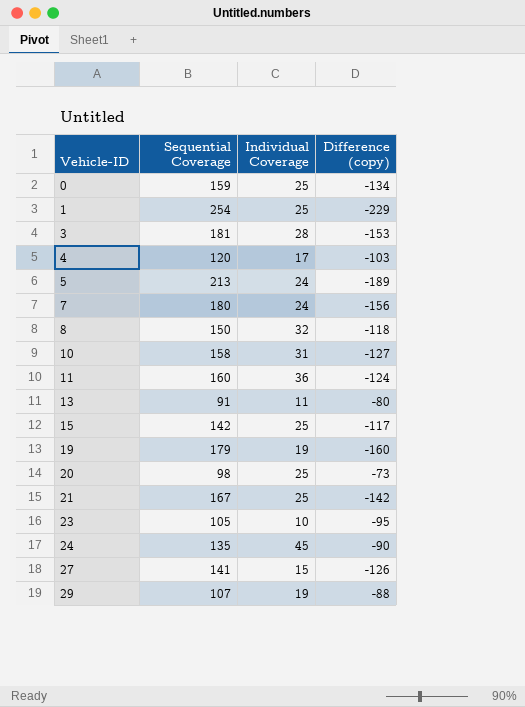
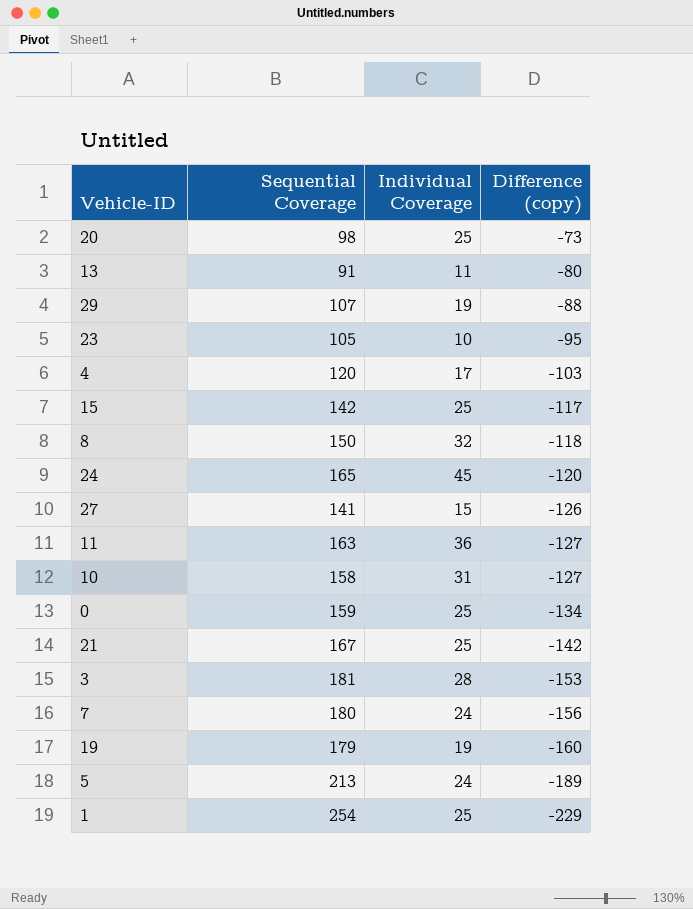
row order: Vehicle-ID ascending -> Difference (copy) descending
24 | Sequential Coverage: 135 -> 165
24 | Difference (copy): -90 -> -120
11 | Sequential Coverage: 160 -> 163
11 | Difference (copy): -124 -> -127

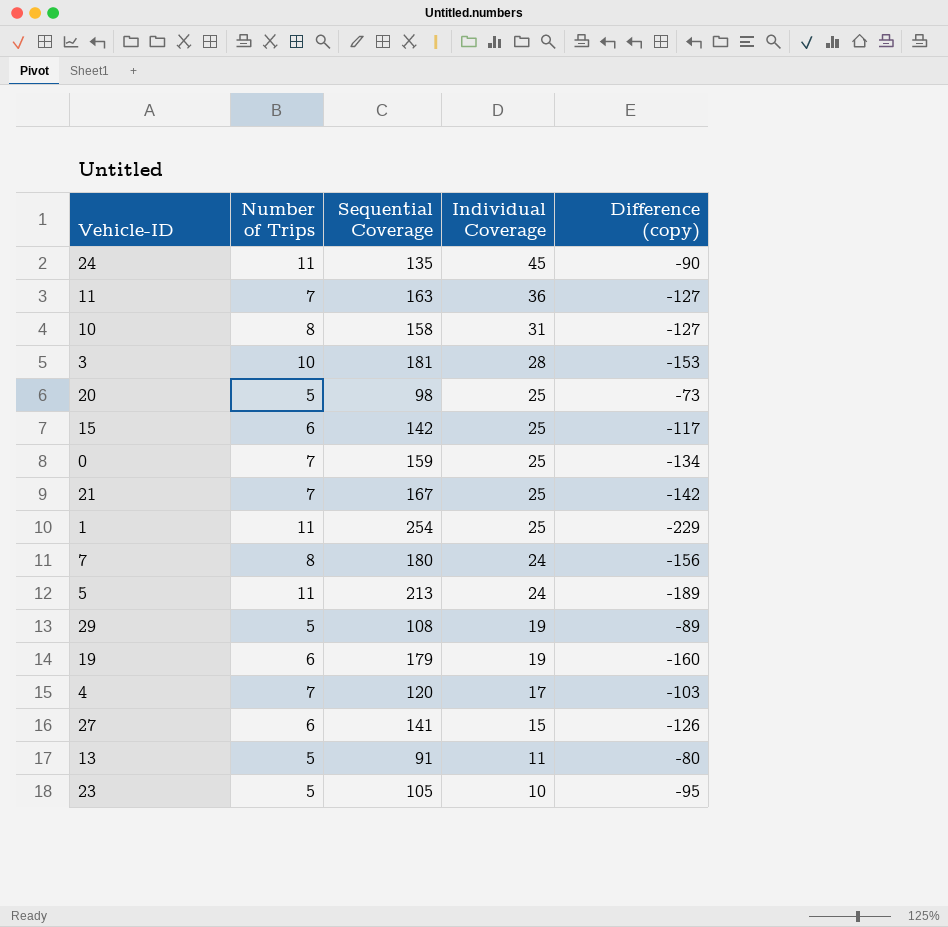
row order: Difference (copy) descending -> Individual Coverage descending
column Number of Trips | position: none -> 2
row 8: 150 | 32 | -118 -> none
24 | Sequential Coverage: 165 -> 135
24 | Difference (copy): -120 -> -90
29 | Sequential Coverage: 107 -> 108
29 | Difference (copy): -88 -> -89

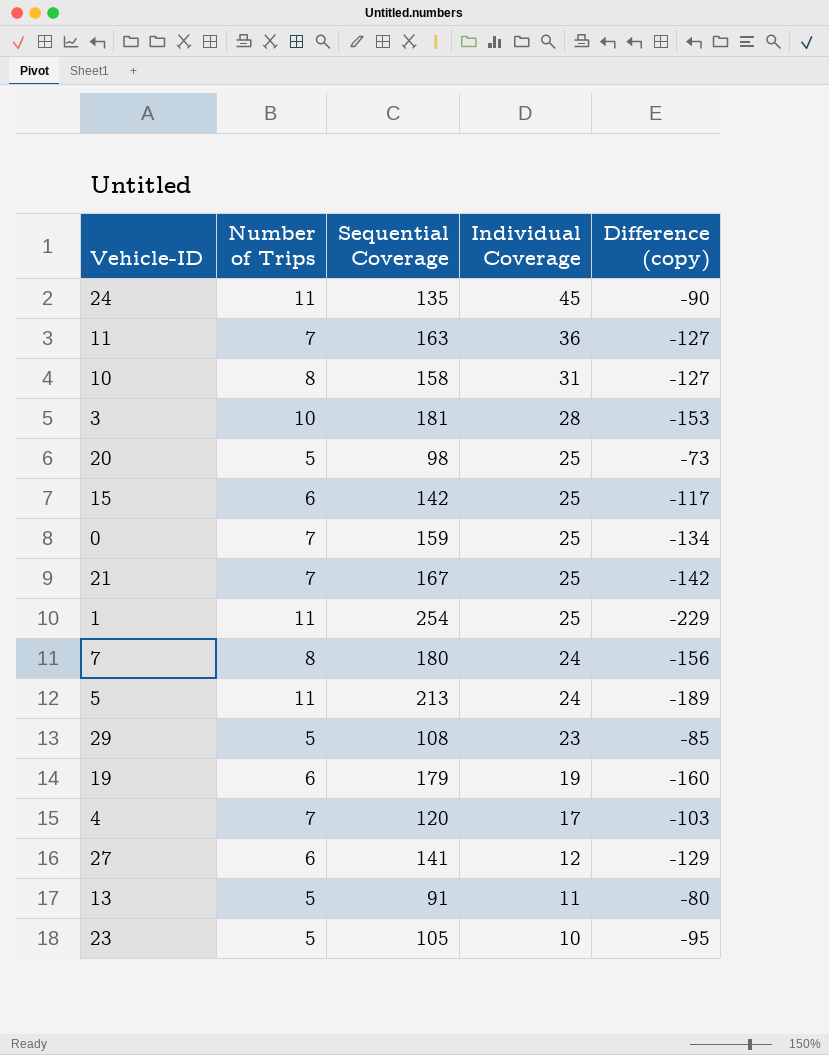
29 | Individual Coverage: 19 -> 23
29 | Difference (copy): -89 -> -85
27 | Individual Coverage: 15 -> 12
27 | Difference (copy): -126 -> -129

